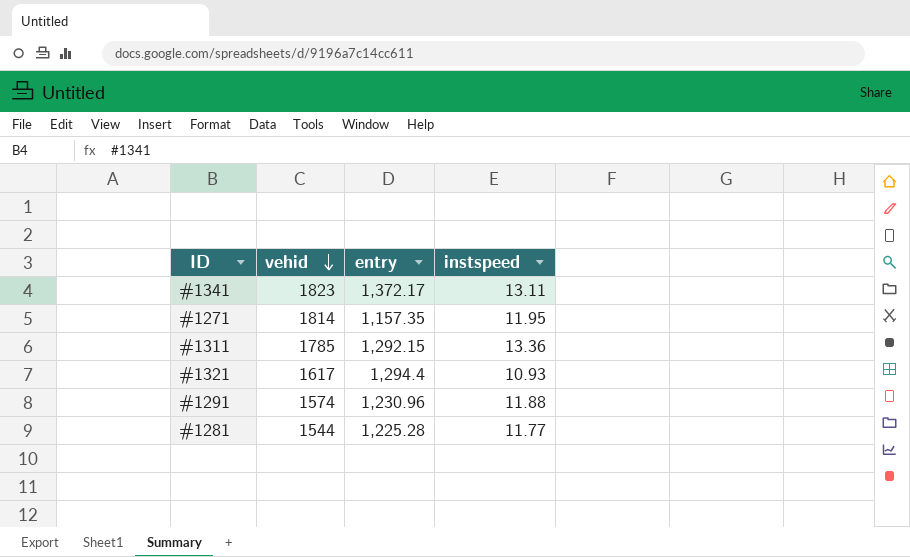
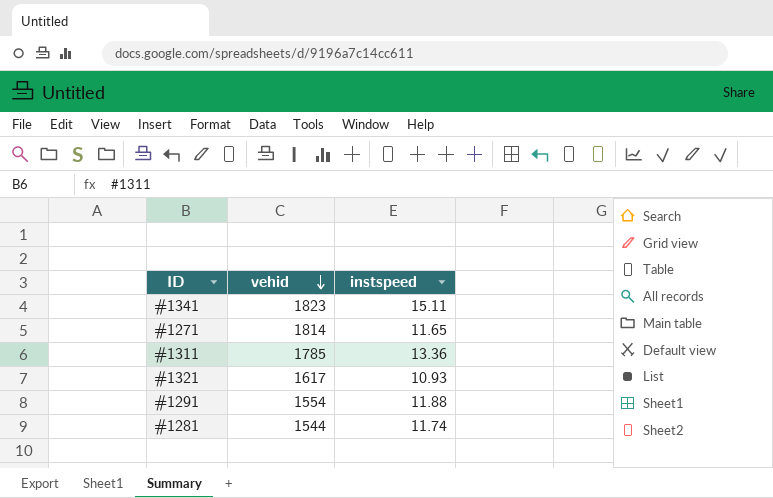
column entry | position: 3 -> none
#1341 | instspeed: 13.11 -> 15.11
#1271 | instspeed: 11.95 -> 11.65
#1291 | vehid: 1574 -> 1554
#1281 | instspeed: 11.77 -> 11.74

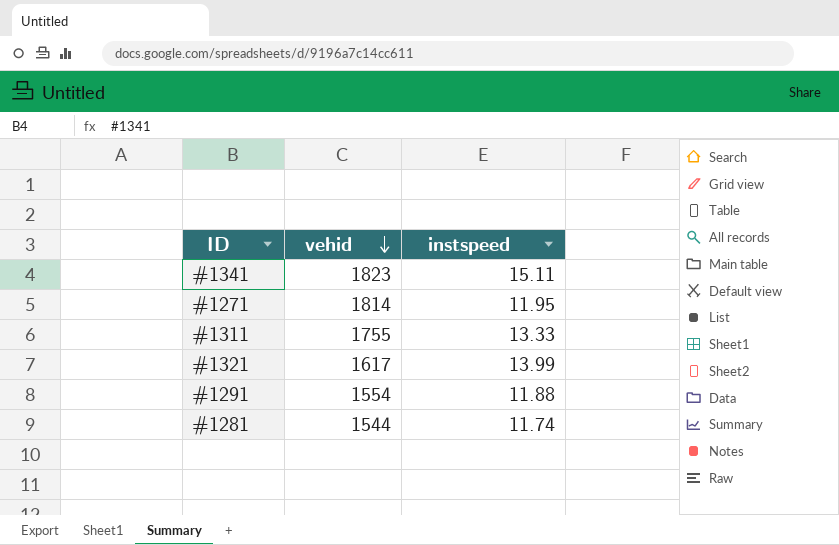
#1271 | instspeed: 11.65 -> 11.95
#1311 | vehid: 1785 -> 1755
#1311 | instspeed: 13.36 -> 13.33
#1321 | instspeed: 10.93 -> 13.99

